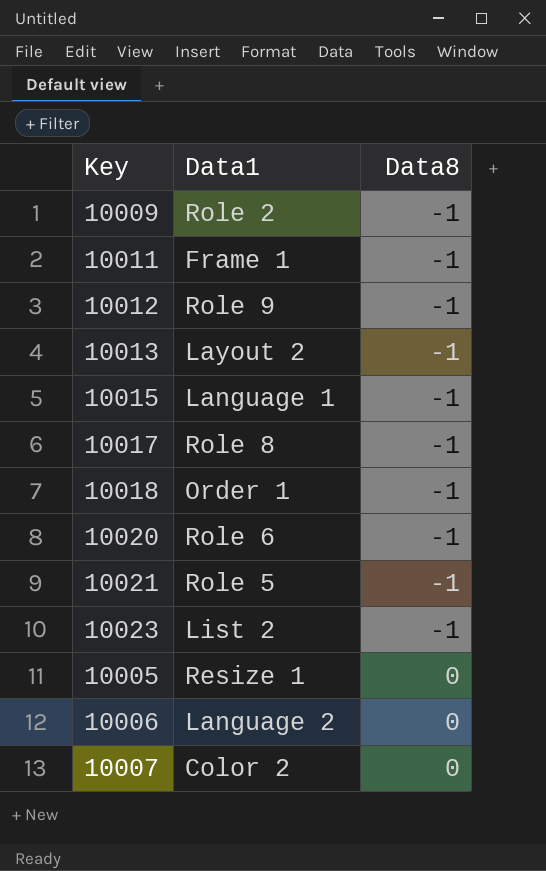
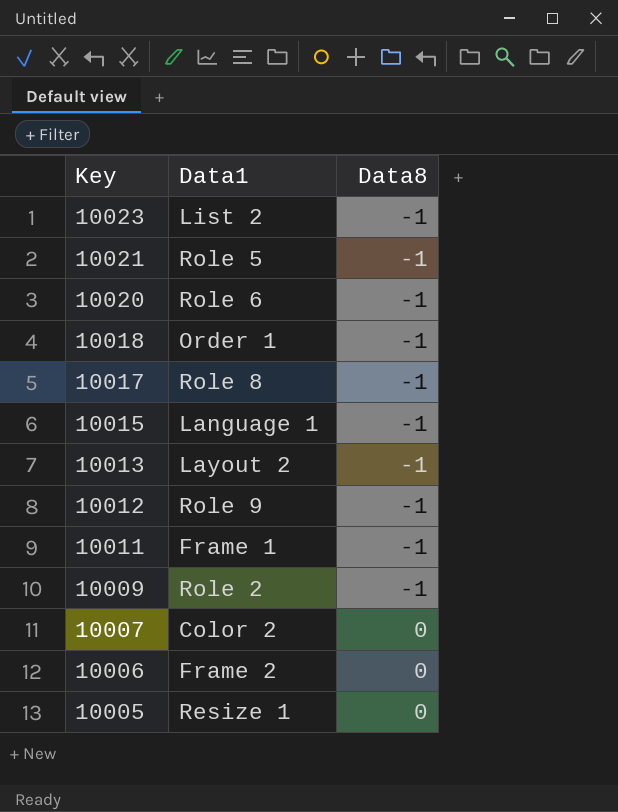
row order: Data8 ascending -> Key descending
10006 | Data1: Language 2 -> Frame 2

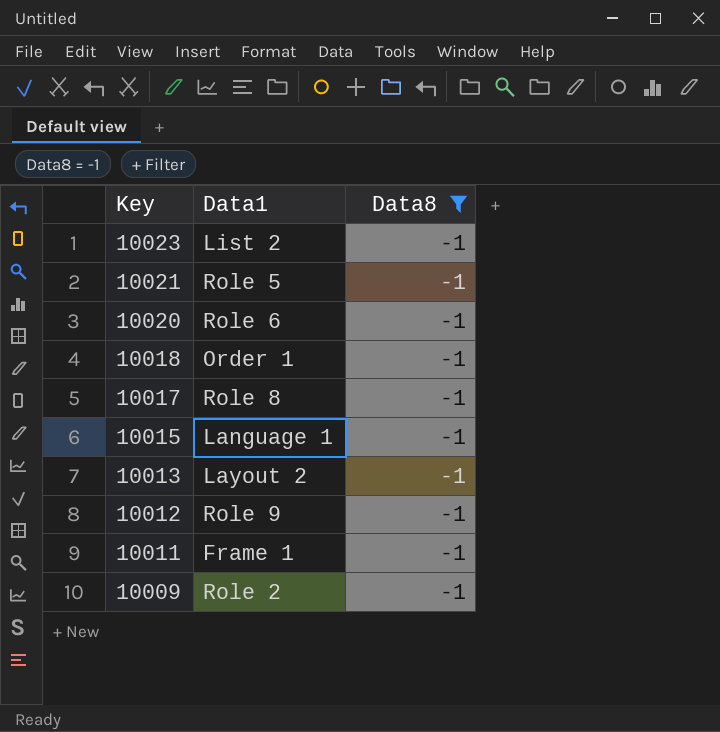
filter: none -> Data8 = -1

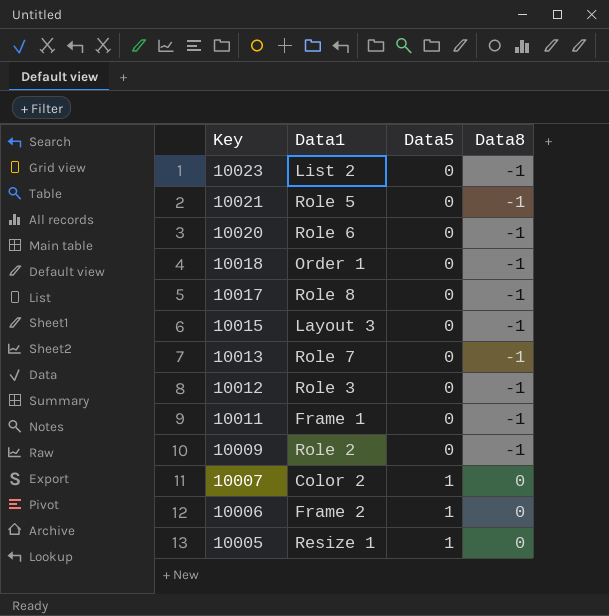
filter: Data8 = -1 -> none
column Data5 | position: none -> 3
10015 | Data1: Language 1 -> Layout 3
10013 | Data1: Layout 2 -> Role 7
10012 | Data1: Role 9 -> Role 3

